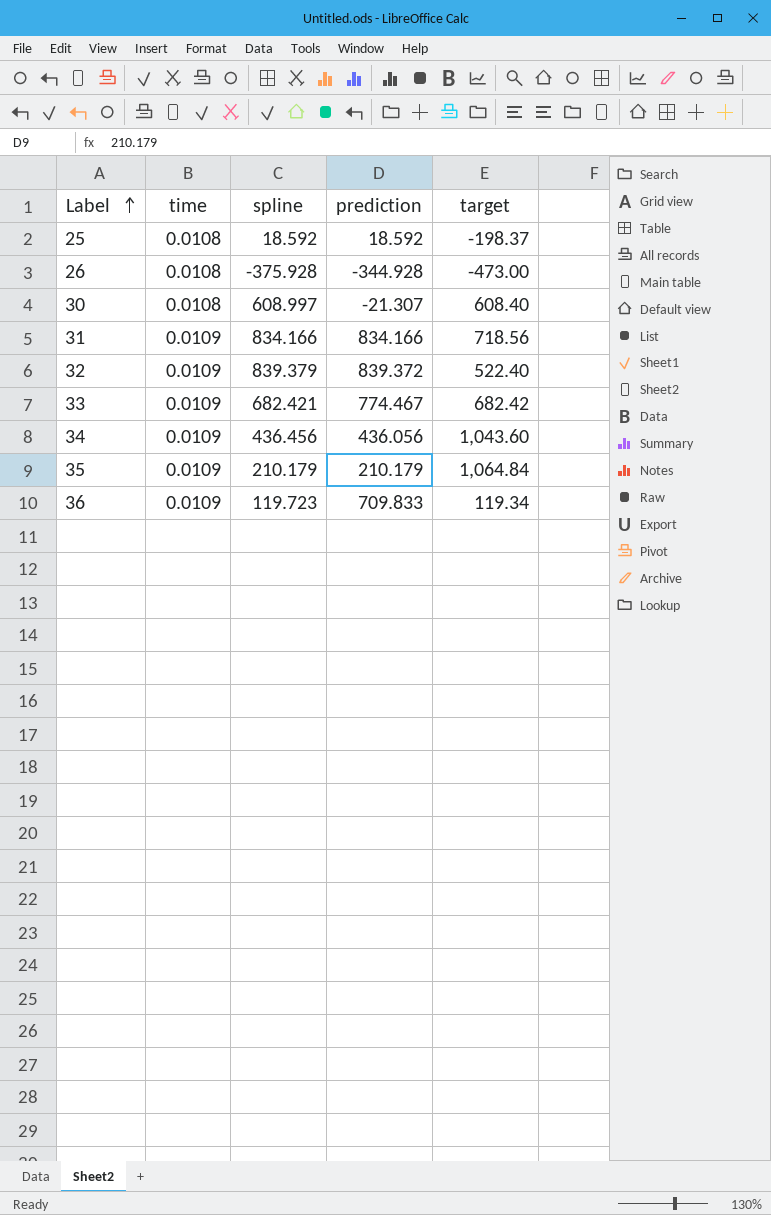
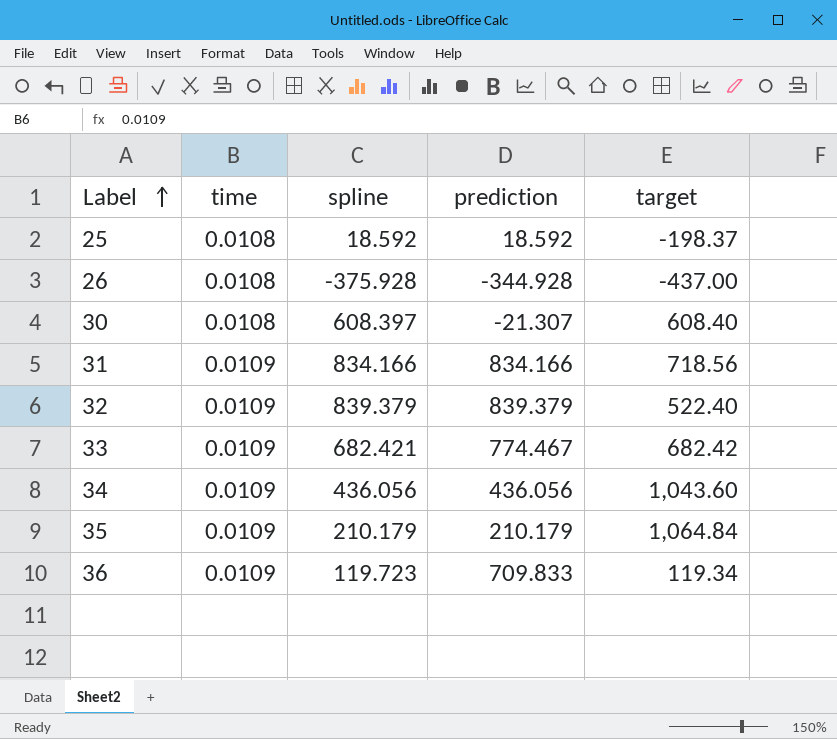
26 | target: -473.00 -> -437.00
30 | spline: 608.997 -> 608.397
32 | prediction: 839.372 -> 839.379
34 | spline: 436.456 -> 436.056

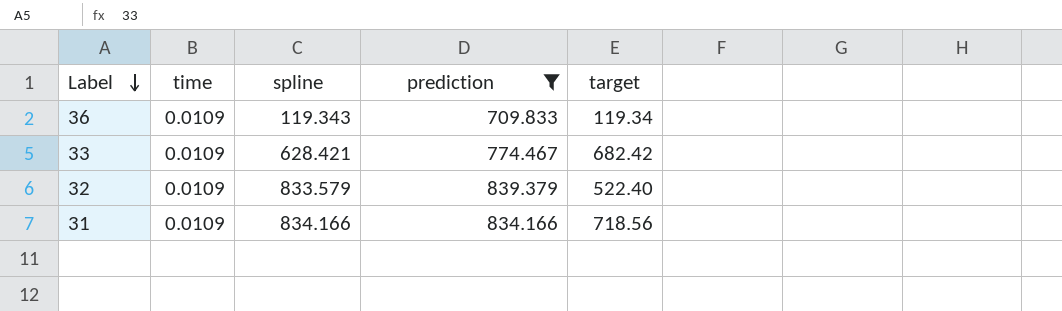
filter: none -> prediction >= 709.833
row order: Label ascending -> Label descending
36 | spline: 119.723 -> 119.343
33 | spline: 682.421 -> 628.421
32 | spline: 839.379 -> 833.579

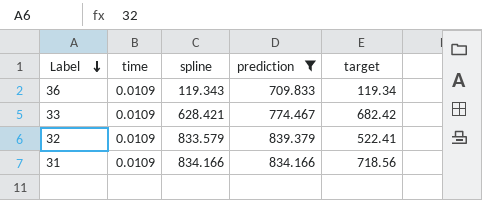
32 | target: 522.40 -> 522.41

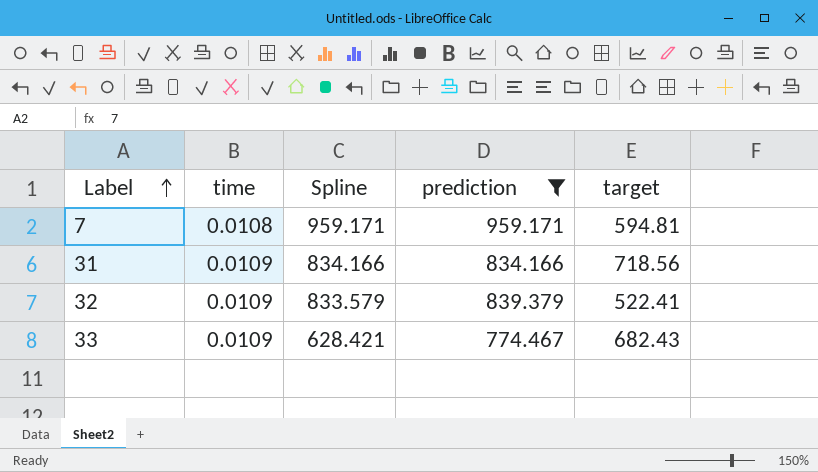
row order: Label descending -> Label ascending
column name: spline -> Spline
row 36: 0.0109 | 119.343 | 709.833 | 119.34 -> none
row 7: none -> 0.0108 | 959.171 | 959.171 | 594.81
33 | target: 682.42 -> 682.43

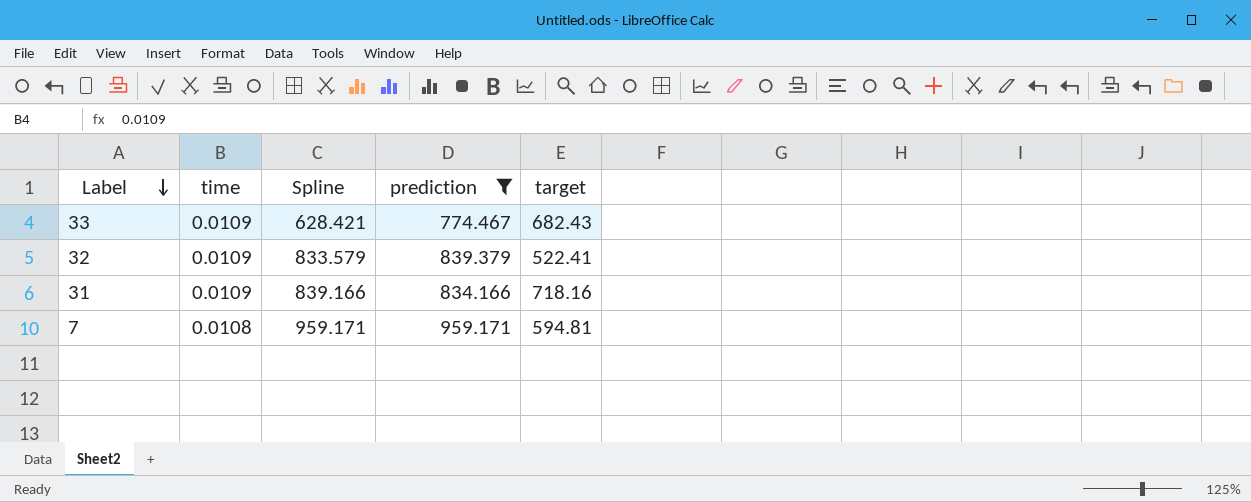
row order: Label ascending -> Label descending
31 | Spline: 834.166 -> 839.166
31 | target: 718.56 -> 718.16

